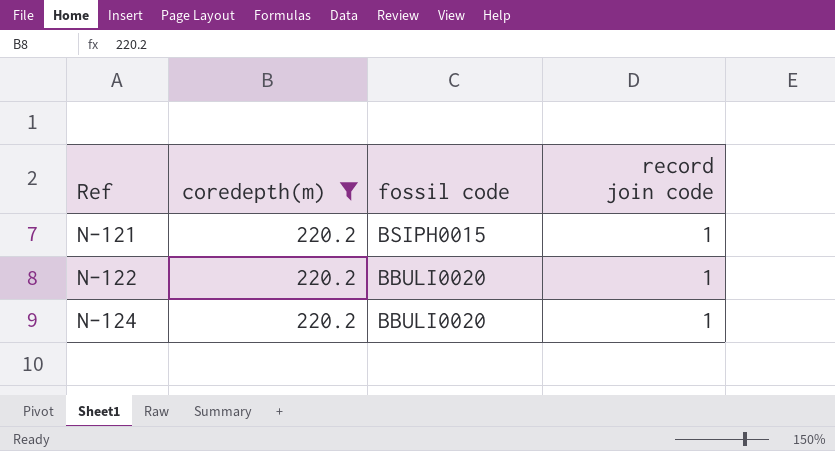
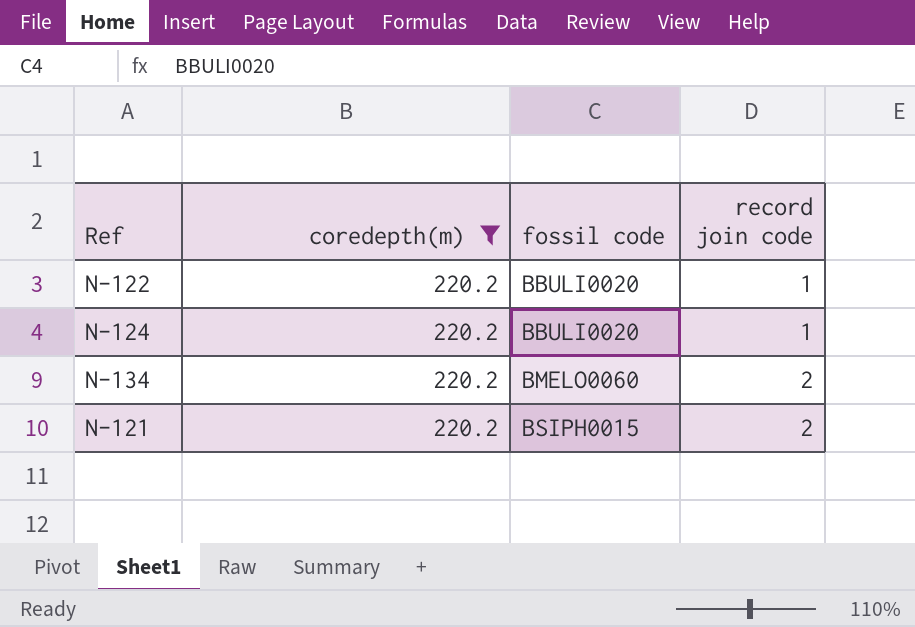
row order: Ref ascending -> fossil code ascending
row N-134: none -> 220.2 | BMELO0060 | 2
N-121 | record join code: 1 -> 2

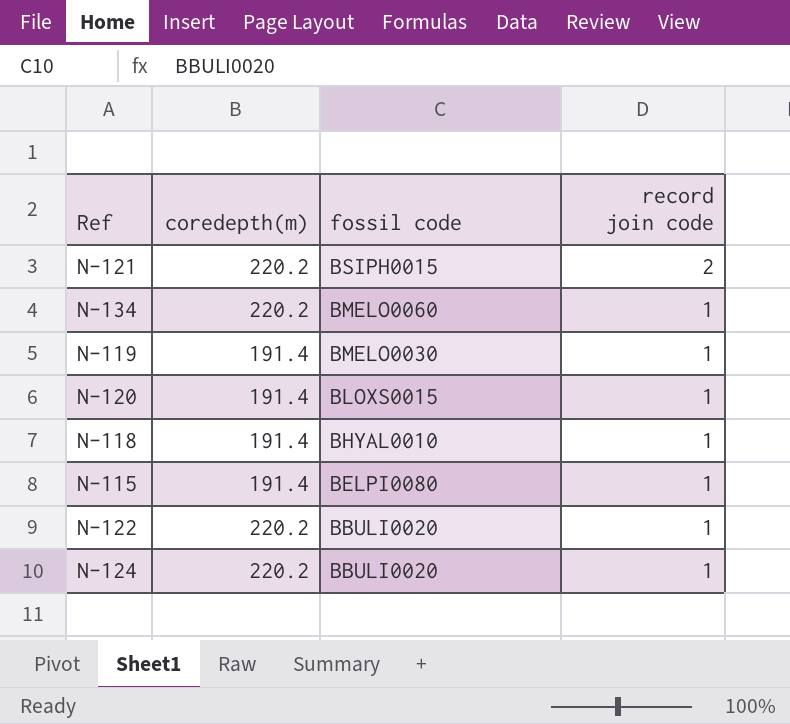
filter: coredepth(m) = 220.2 -> none
row order: fossil code ascending -> fossil code descending
N-134 | record join code: 2 -> 1

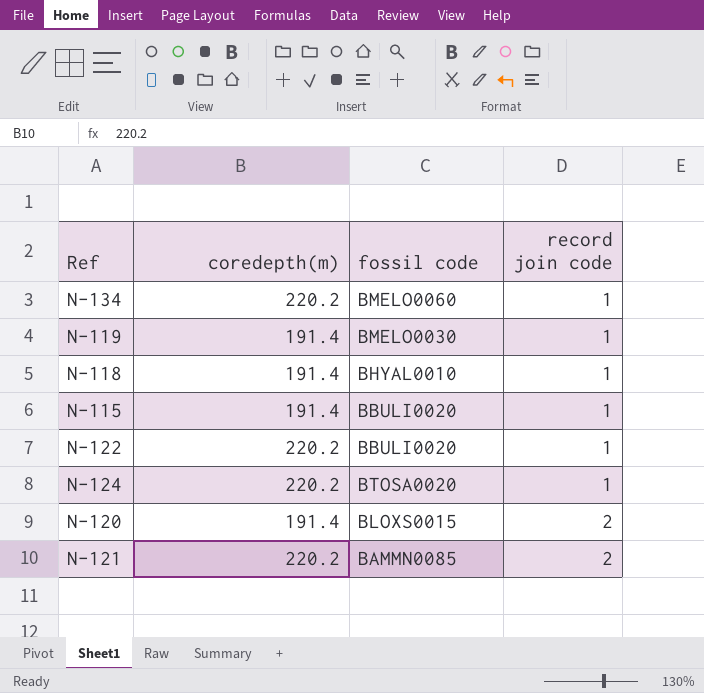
row order: fossil code descending -> record join code ascending
N-115 | fossil code: BELPI0080 -> BBULI0020
N-124 | fossil code: BBULI0020 -> BTOSA0020
N-120 | record join code: 1 -> 2
N-121 | fossil code: BSIPH0015 -> BAMMN0085

